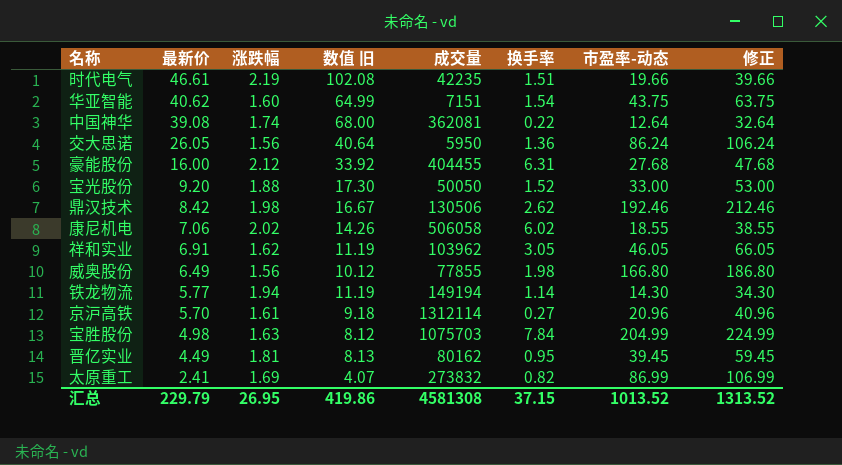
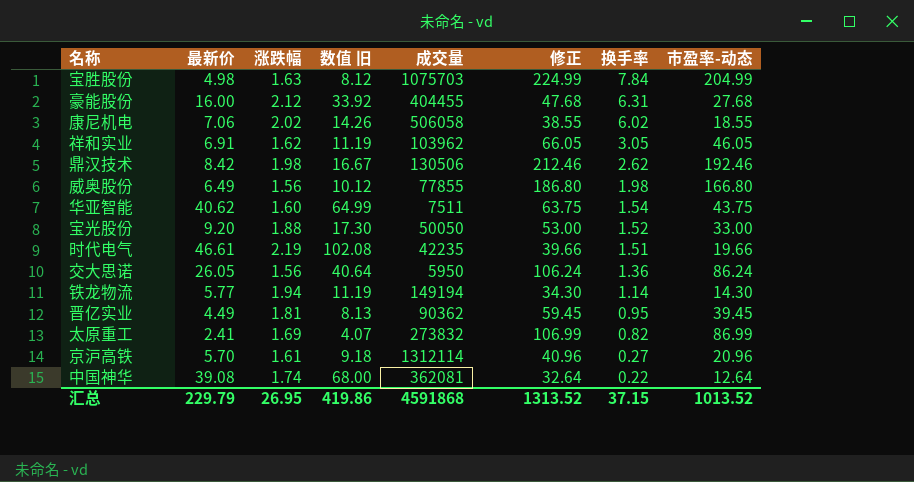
row order: 最新价 descending -> 换手率 descending
column 修正 | position: 8 -> 6
华亚智能 | 成交量: 7151 -> 7511
晋亿实业 | 成交量: 80162 -> 90362
汇总 | 成交量: 4581308 -> 4591868

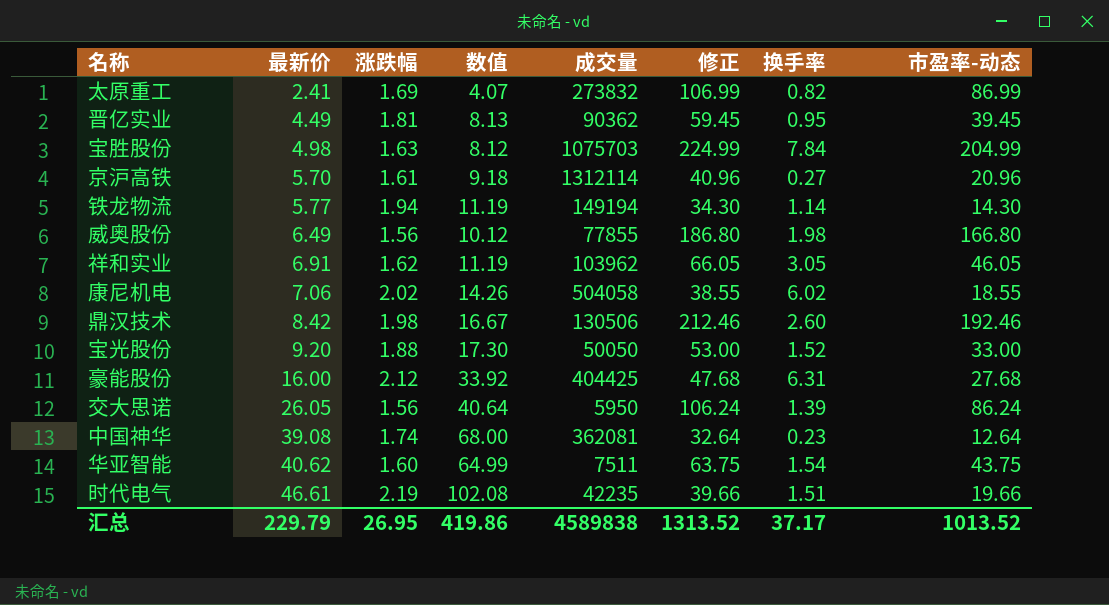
row order: 换手率 descending -> 最新价 ascending
column name: 数值 旧 -> 数值
康尼机电 | 成交量: 506058 -> 504058
鼎汉技术 | 换手率: 2.62 -> 2.60
豪能股份 | 成交量: 404455 -> 404425
交大思诺 | 换手率: 1.36 -> 1.39
中国神华 | 换手率: 0.22 -> 0.23
汇总 | 成交量: 4591868 -> 4589838
汇总 | 换手率: 37.15 -> 37.17

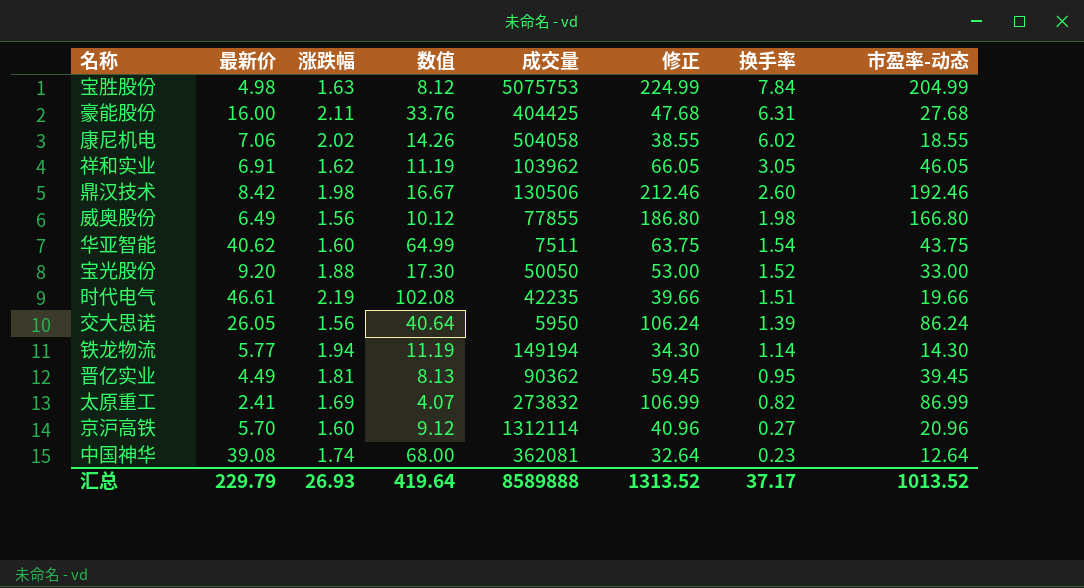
row order: 最新价 ascending -> 换手率 descending
宝胜股份 | 成交量: 1075703 -> 5075753
豪能股份 | 涨跌幅: 2.12 -> 2.11
豪能股份 | 数值: 33.92 -> 33.76
京沪高铁 | 涨跌幅: 1.61 -> 1.60
京沪高铁 | 数值: 9.18 -> 9.12
汇总 | 涨跌幅: 26.95 -> 26.93
汇总 | 数值: 419.86 -> 419.64
汇总 | 成交量: 4589838 -> 8589888

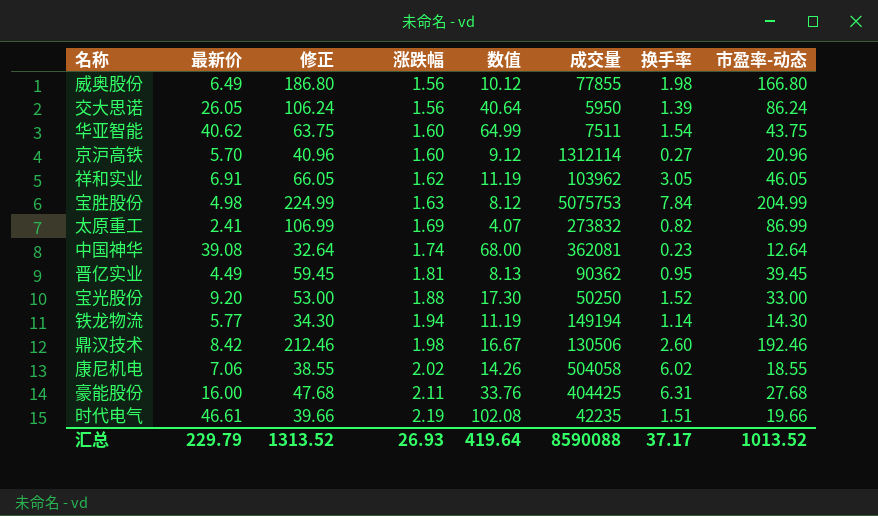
row order: 换手率 descending -> 涨跌幅 ascending
column 修正 | position: 6 -> 3
宝光股份 | 成交量: 50050 -> 50250
汇总 | 成交量: 8589888 -> 8590088

